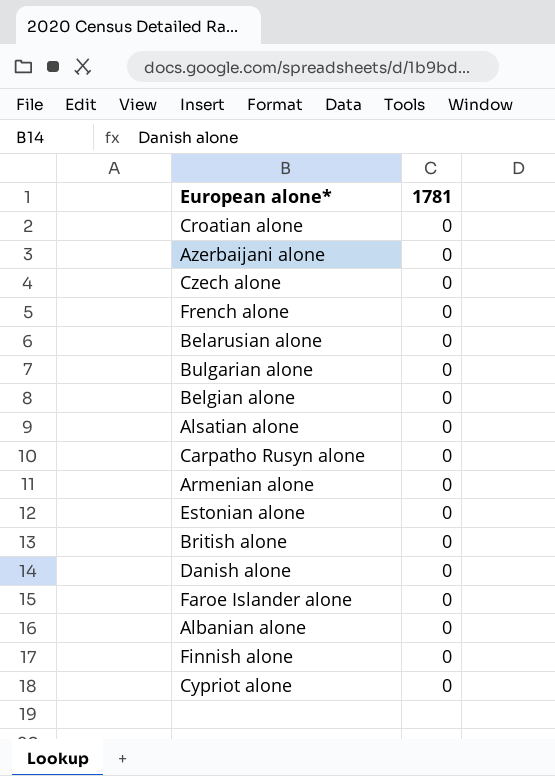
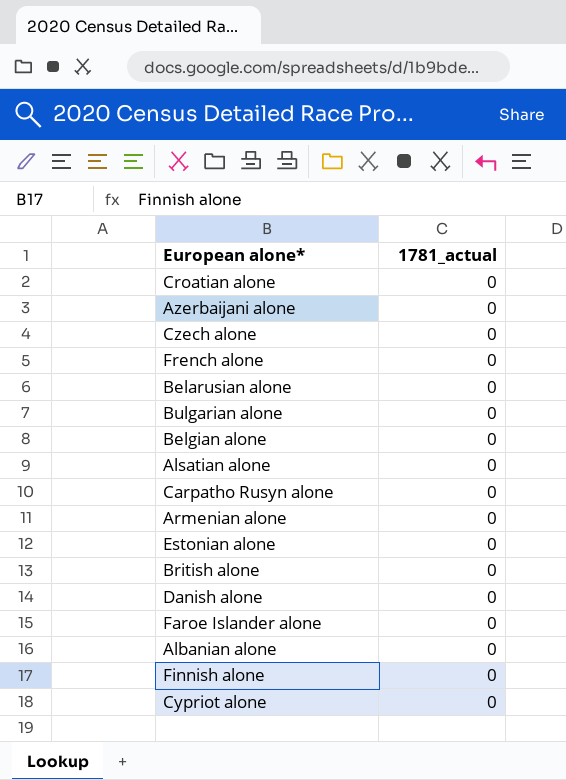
column name: 1781 -> 1781_actual

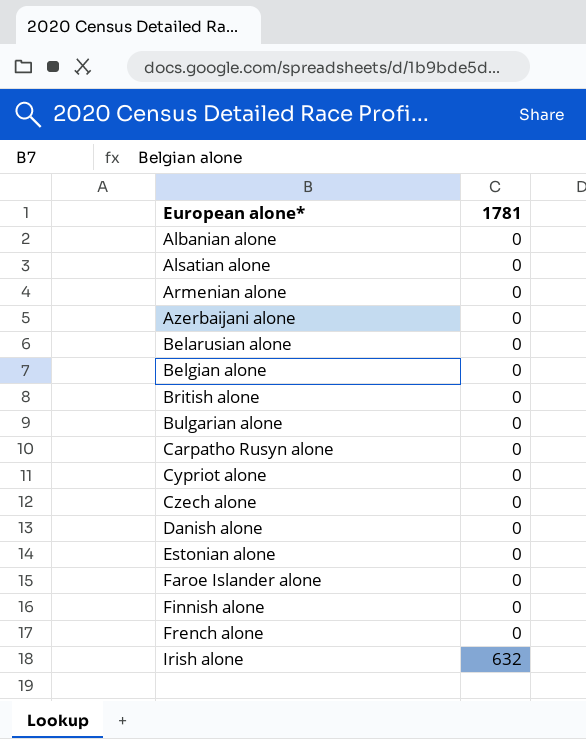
row order: none -> European alone* ascending
column name: 1781_actual -> 1781
row Croatian alone: 0 -> none
row Irish alone: none -> 632

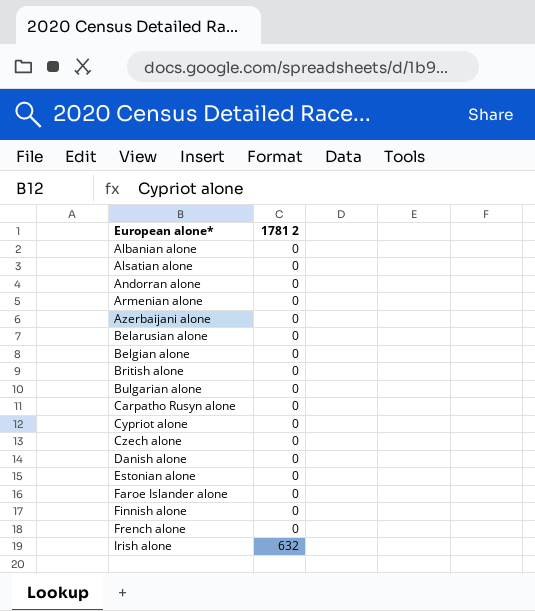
column name: 1781 -> 1781 2
row Andorran alone: none -> 0

